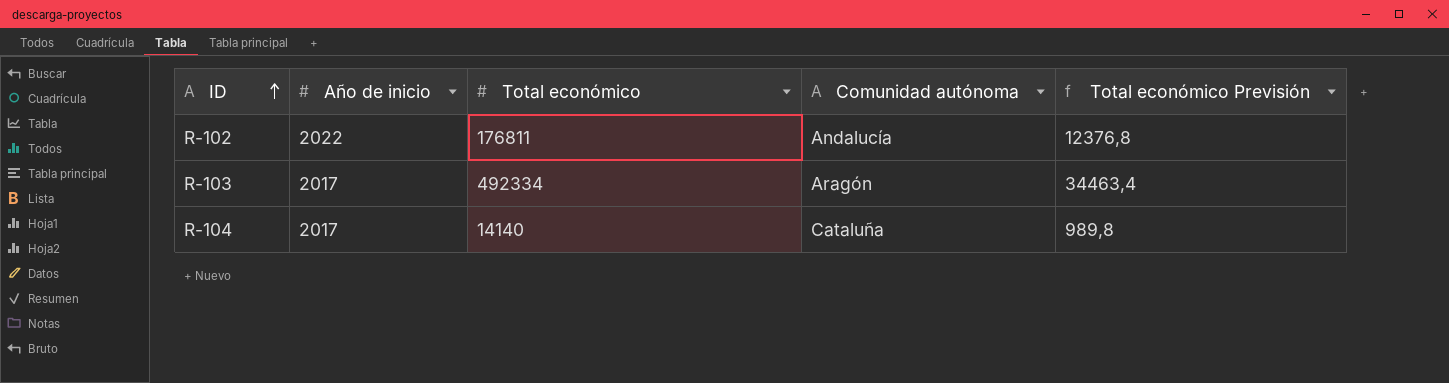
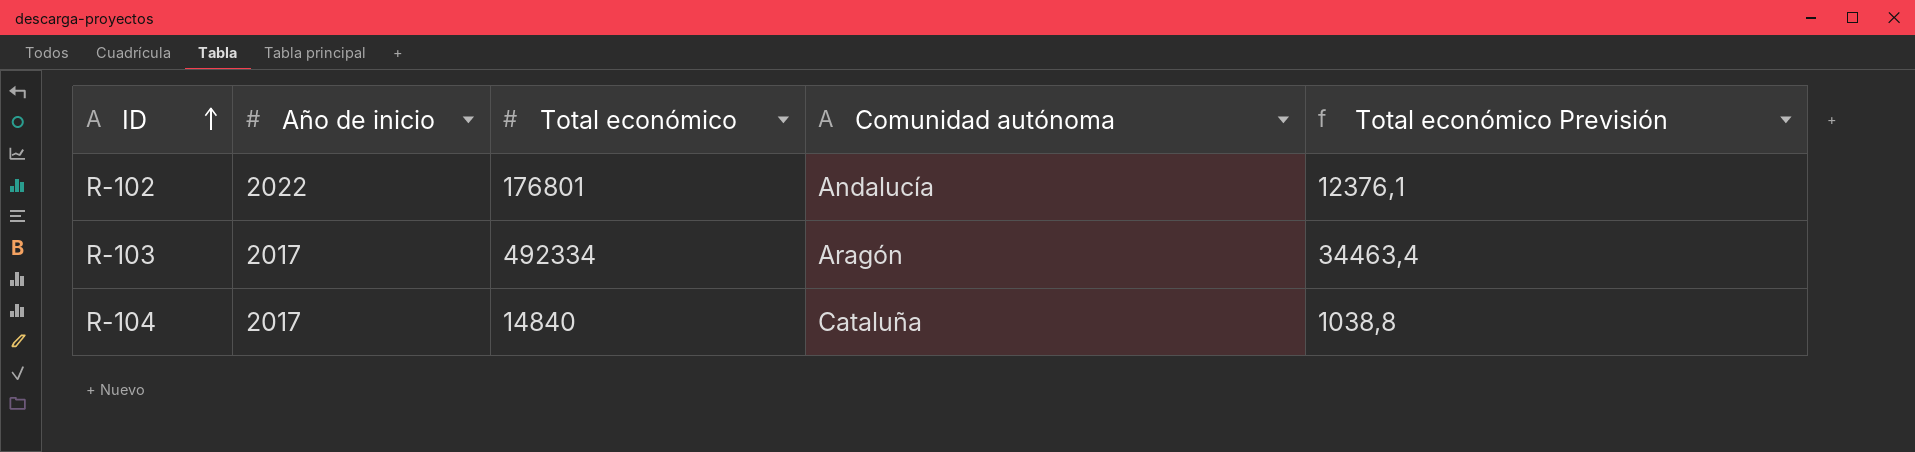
R-102 | Total económico: 176811 -> 176801
R-102 | Total económico Previsión: 12376,8 -> 12376,1
R-104 | Total económico: 14140 -> 14840
R-104 | Total económico Previsión: 989,8 -> 1038,8

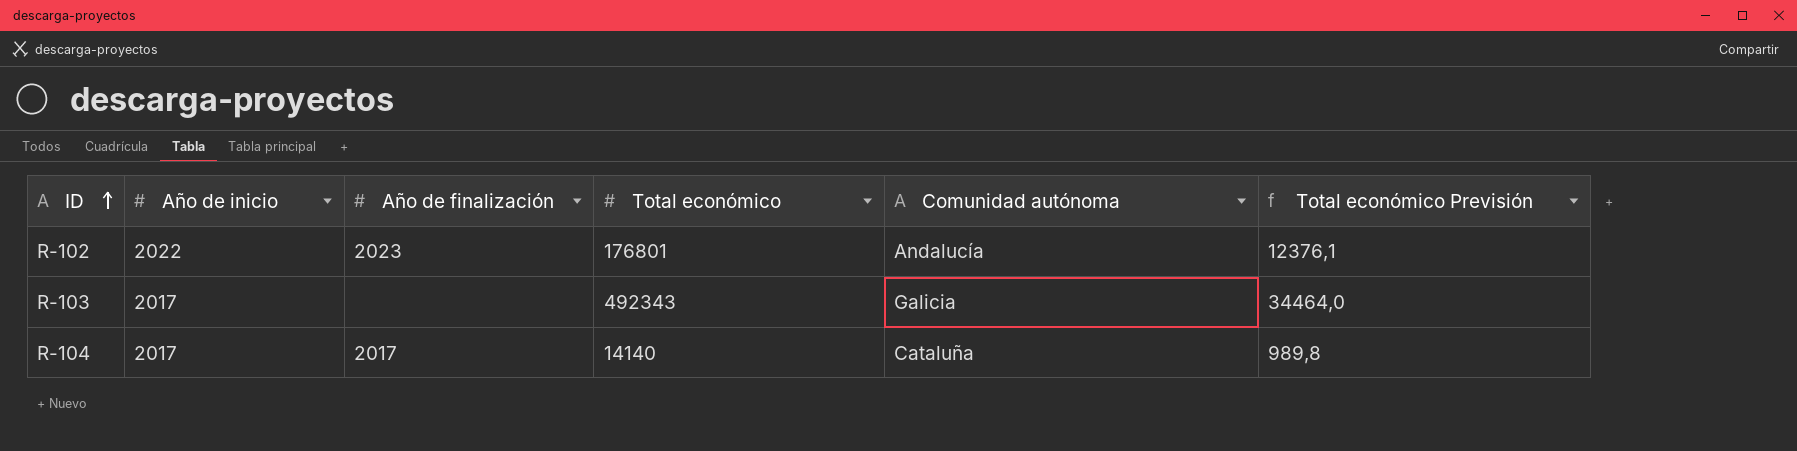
column Año de finalización | position: none -> 3
R-103 | Total económico: 492334 -> 492343
R-103 | Comunidad autónoma: Aragón -> Galicia
R-103 | Total económico Previsión: 34463,4 -> 34464,0
R-104 | Total económico: 14840 -> 14140
R-104 | Total económico Previsión: 1038,8 -> 989,8

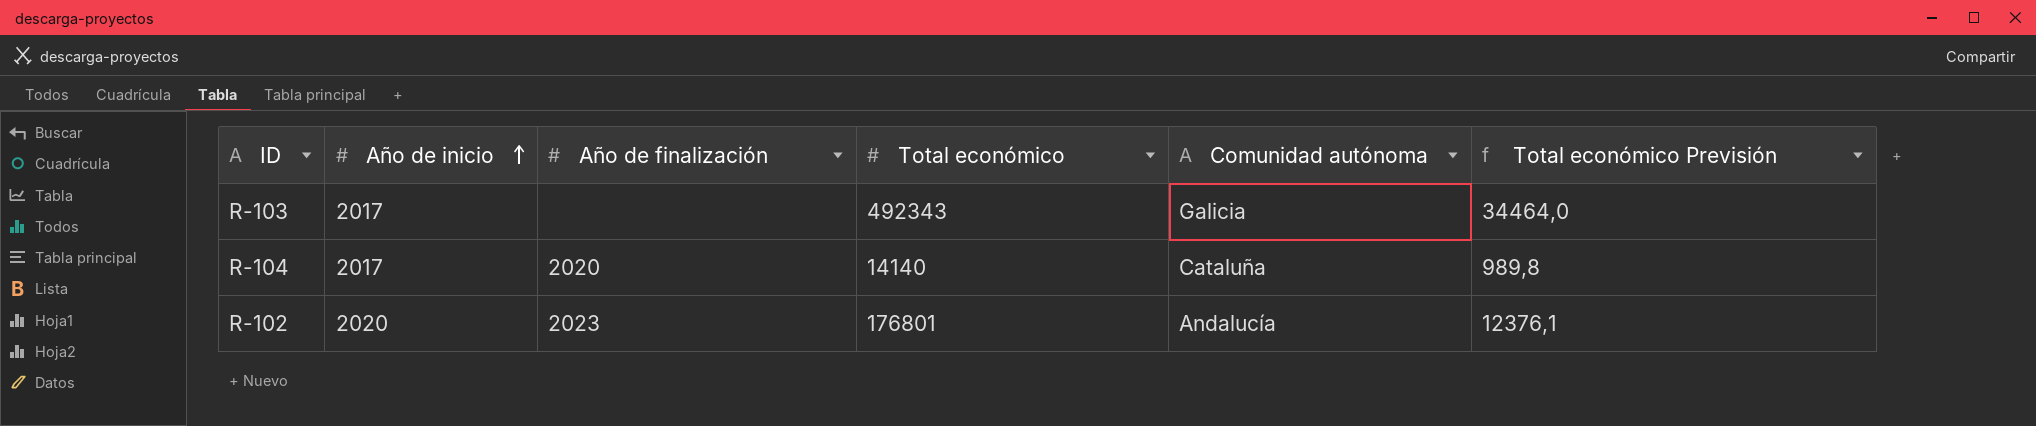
row order: ID ascending -> Año de inicio ascending
R-104 | Año de finalización: 2017 -> 2020
R-102 | Año de inicio: 2022 -> 2020

